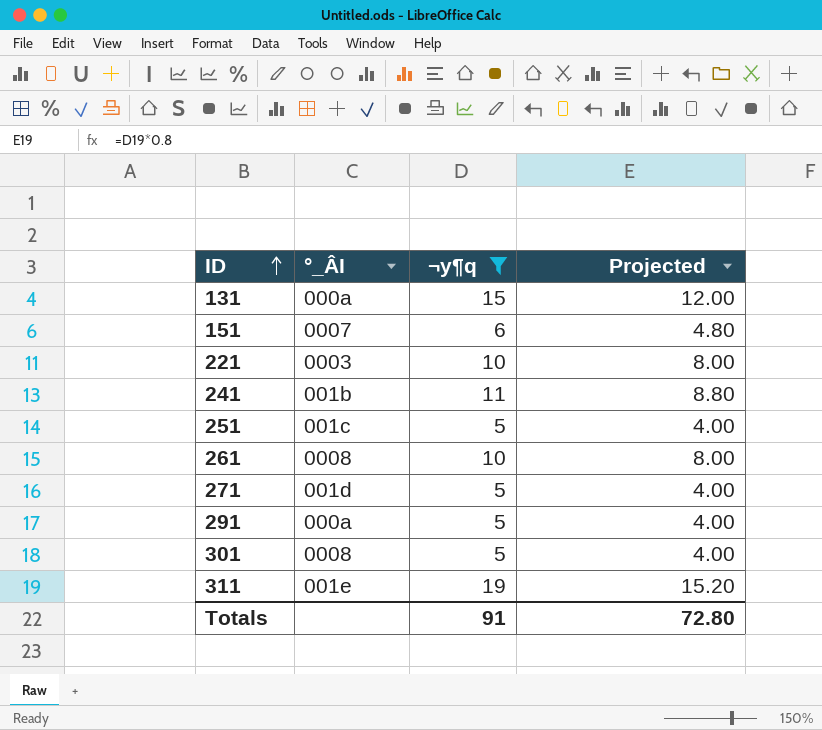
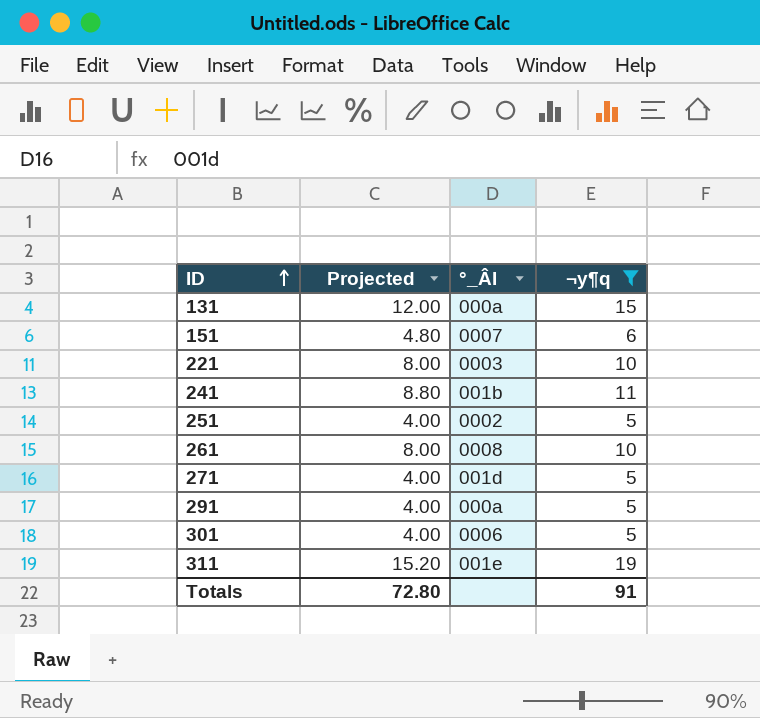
column Projected | position: 4 -> 2
251 | °_ÂI: 001c -> 0002
301 | °_ÂI: 0008 -> 0006

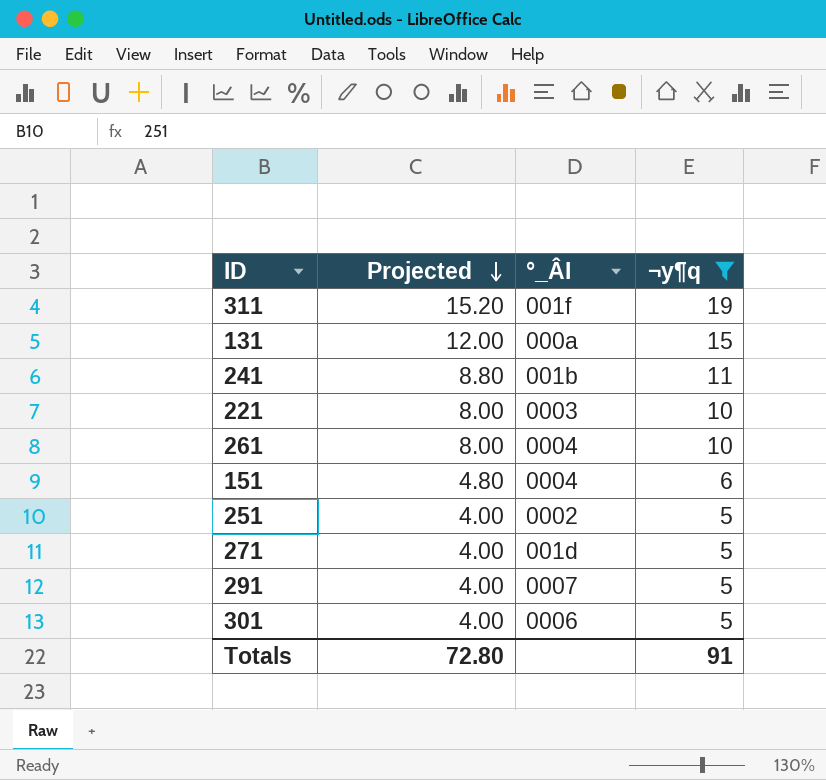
row order: ID ascending -> Projected descending
311 | °_ÂI: 001e -> 001f
261 | °_ÂI: 0008 -> 0004
151 | °_ÂI: 0007 -> 0004
291 | °_ÂI: 000a -> 0007

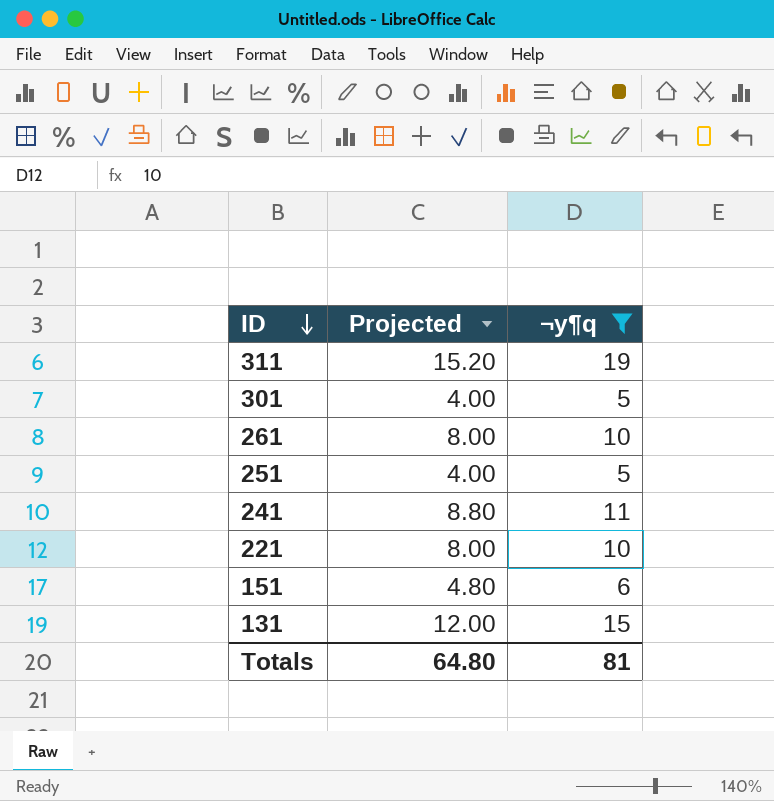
row order: Projected descending -> ID descending
column °_ÂI | position: 3 -> none
row 271: 4.00 | 001d | 5 -> none
row 291: 4.00 | 0007 | 5 -> none
Totals | Projected: 72.80 -> 64.80
Totals | ¬y¶q: 91 -> 81

